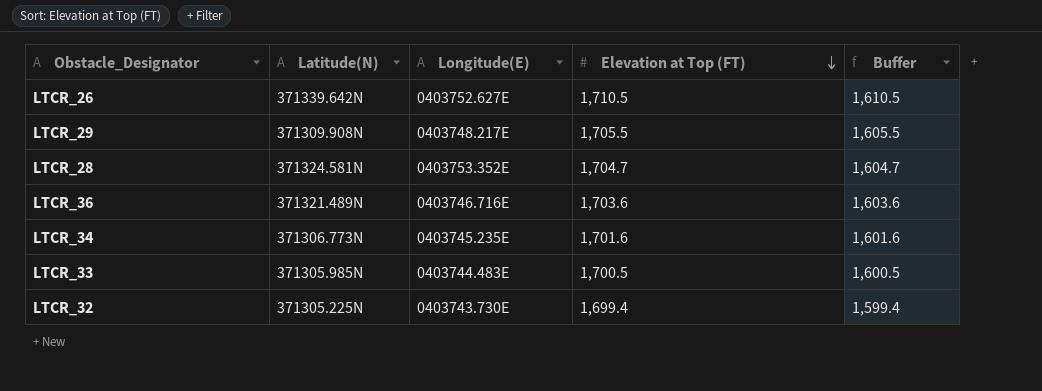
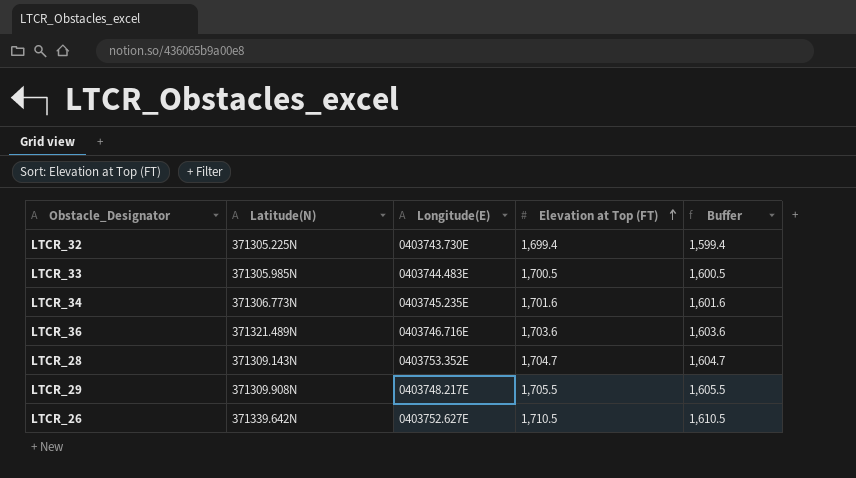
row order: Elevation at Top (FT) descending -> Elevation at Top (FT) ascending
LTCR_28 | Latitude(N): 371324.581N -> 371309.143N

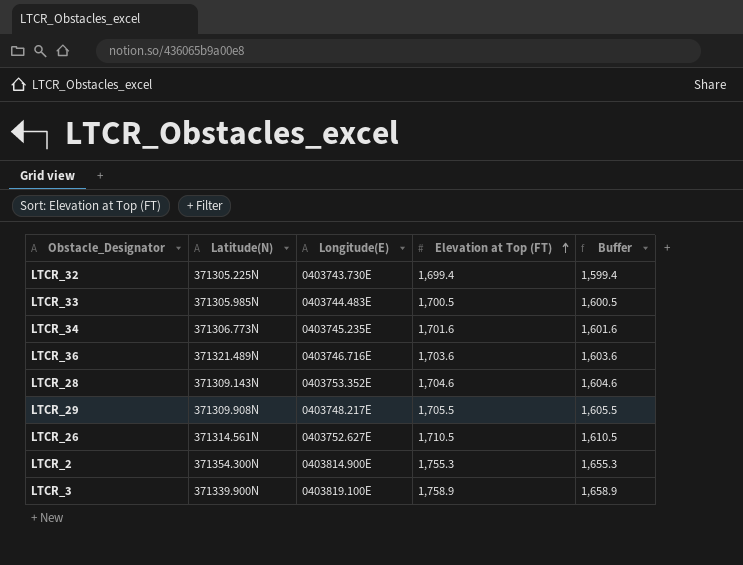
LTCR_28 | Elevation at Top (FT): 1,704.7 -> 1,704.6
LTCR_28 | Buffer: 1,604.7 -> 1,604.6
LTCR_26 | Latitude(N): 371339.642N -> 371314.561N
row LTCR_2: none -> 371354.300N | 0403814.900E | 1,755.3 | 1,655.3
row LTCR_3: none -> 371339.900N | 0403819.100E | 1,758.9 | 1,658.9

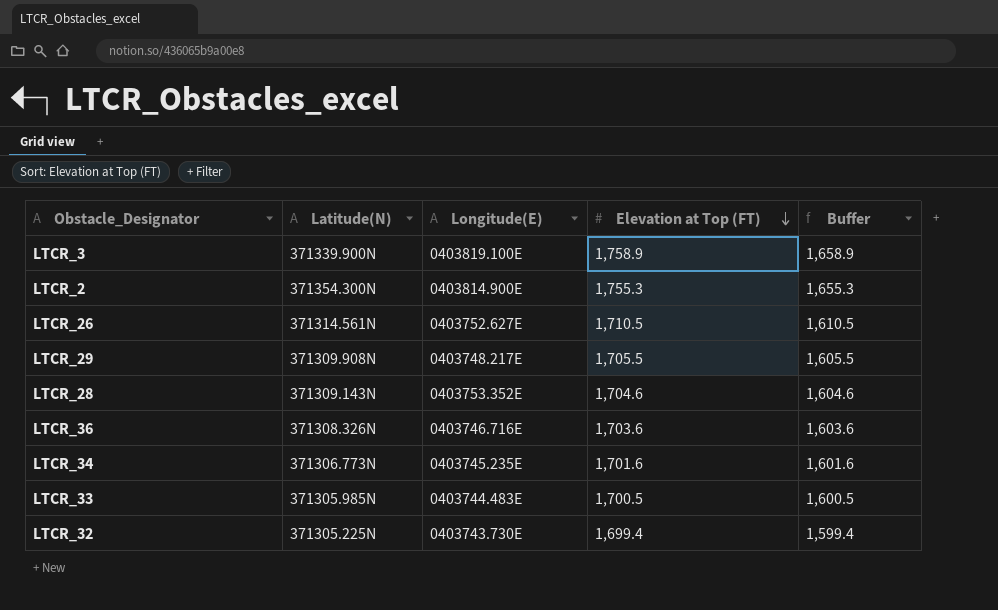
row order: Elevation at Top (FT) ascending -> Elevation at Top (FT) descending
LTCR_36 | Latitude(N): 371321.489N -> 371308.326N

